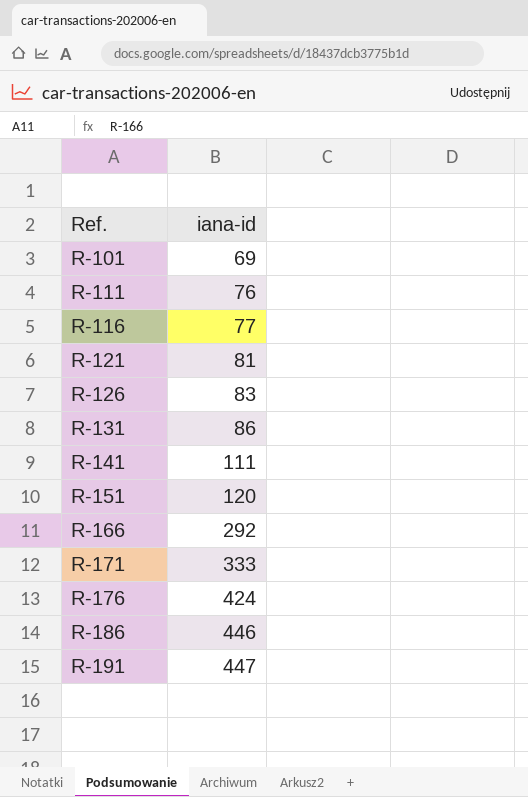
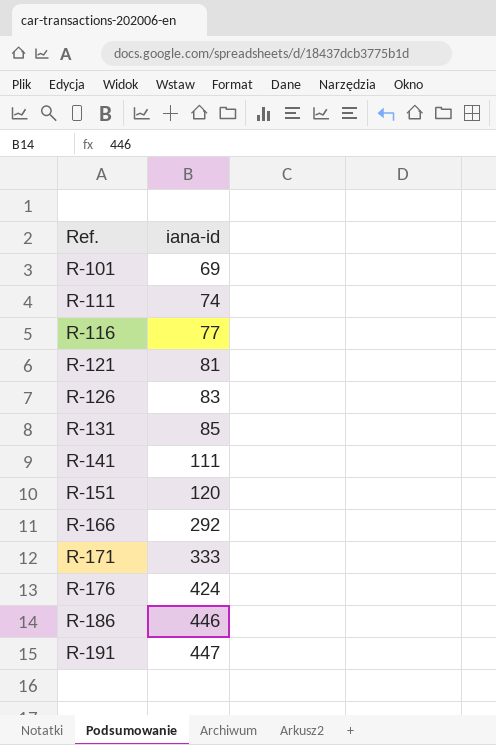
R-111 | iana-id: 76 -> 74
R-131 | iana-id: 86 -> 85

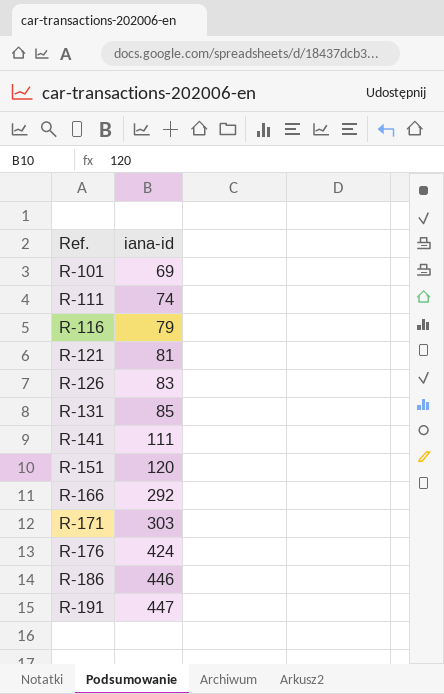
R-116 | iana-id: 77 -> 79
R-171 | iana-id: 333 -> 303

